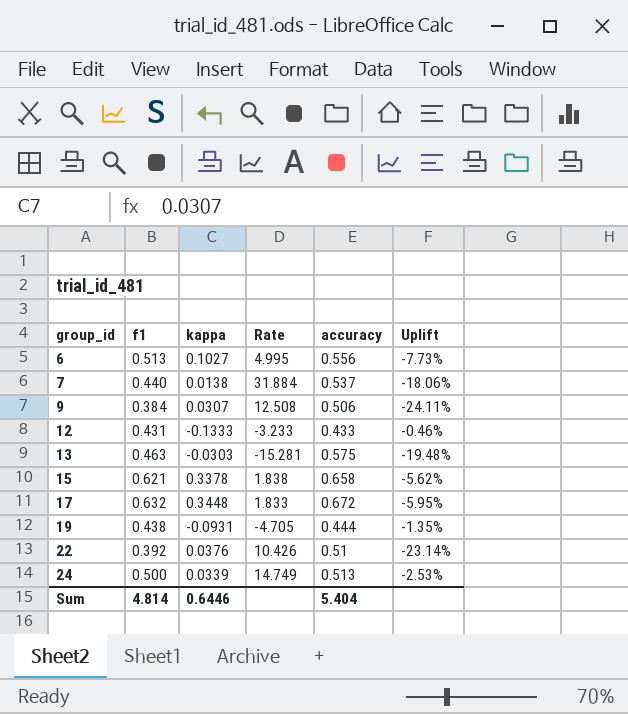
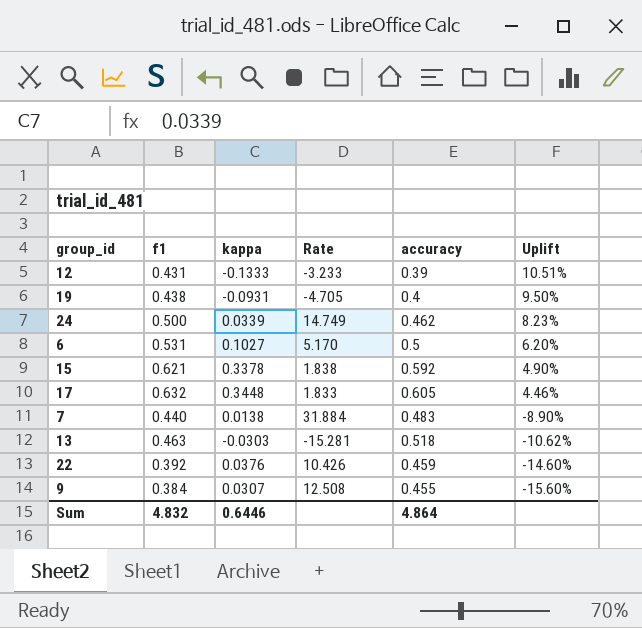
row order: group_id ascending -> Uplift descending
12 | accuracy: 0.433 -> 0.39
12 | Uplift: -0.46% -> 10.51%
19 | accuracy: 0.444 -> 0.4
19 | Uplift: -1.35% -> 9.50%
24 | accuracy: 0.513 -> 0.462
24 | Uplift: -2.53% -> 8.23%
6 | f1: 0.513 -> 0.531
6 | Rate: 4.995 -> 5.170
6 | accuracy: 0.556 -> 0.5
6 | Uplift: -7.73% -> 6.20%
15 | accuracy: 0.658 -> 0.592
15 | Uplift: -5.62% -> 4.90%
17 | accuracy: 0.672 -> 0.605
17 | Uplift: -5.95% -> 4.46%
7 | accuracy: 0.537 -> 0.483
7 | Uplift: -18.06% -> -8.90%
13 | accuracy: 0.575 -> 0.518
13 | Uplift: -19.48% -> -10.62%
22 | accuracy: 0.51 -> 0.459
22 | Uplift: -23.14% -> -14.60%
9 | accuracy: 0.506 -> 0.455
9 | Uplift: -24.11% -> -15.60%
Sum | f1: 4.814 -> 4.832
Sum | accuracy: 5.404 -> 4.864

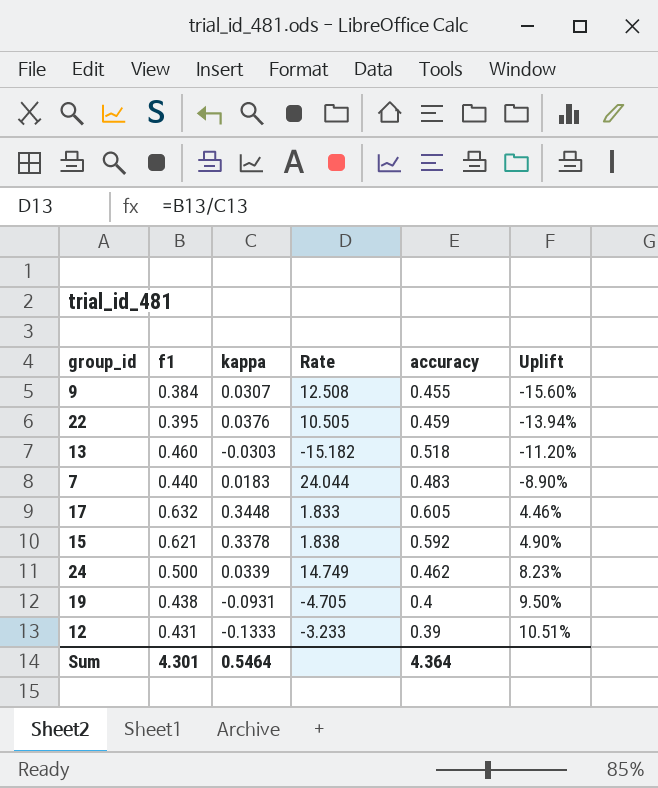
row order: Uplift descending -> Uplift ascending
row 6: 0.531 | 0.1027 | 5.170 | 0.5 | 6.20% -> none
22 | f1: 0.392 -> 0.395
22 | Rate: 10.426 -> 10.505
22 | Uplift: -14.60% -> -13.94%
13 | f1: 0.463 -> 0.460
13 | Rate: -15.281 -> -15.182
13 | Uplift: -10.62% -> -11.20%
7 | kappa: 0.0138 -> 0.0183
7 | Rate: 31.884 -> 24.044
Sum | f1: 4.832 -> 4.301
Sum | kappa: 0.6446 -> 0.5464
Sum | accuracy: 4.864 -> 4.364

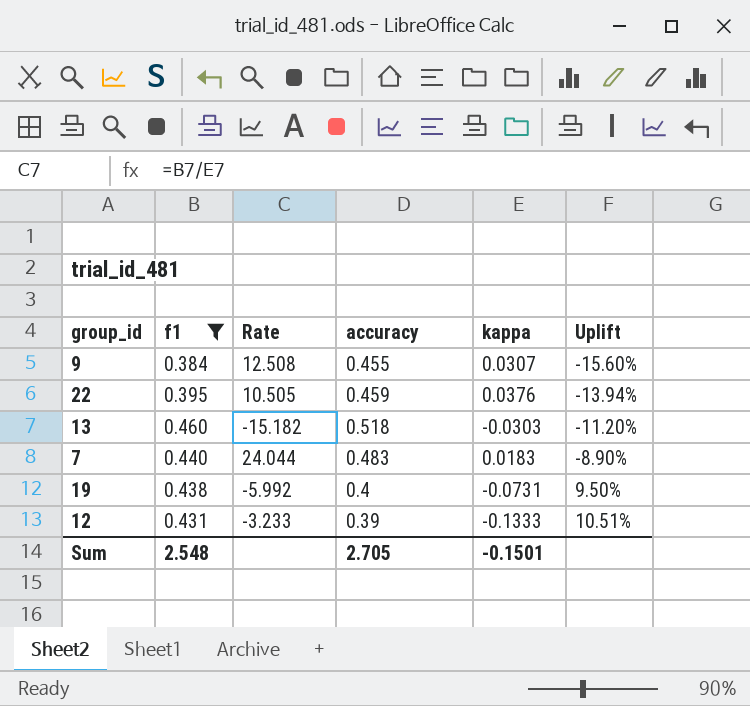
filter: none -> f1 <= 0.460
column kappa | position: 3 -> 5
19 | Rate: -4.705 -> -5.992
19 | kappa: -0.0931 -> -0.0731
Sum | f1: 4.301 -> 2.548
Sum | accuracy: 4.364 -> 2.705
Sum | kappa: 0.5464 -> -0.1501

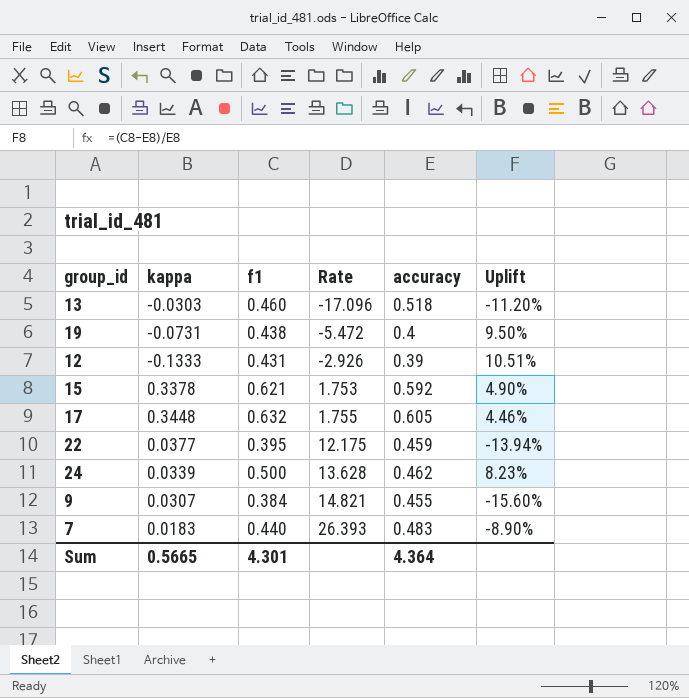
filter: f1 <= 0.460 -> none
row order: Uplift ascending -> Rate ascending
column kappa | position: 5 -> 2
column Rate | formula: [f1] / [kappa] -> [accuracy] / [kappa]
22 | kappa: 0.0376 -> 0.0377
Sum | kappa: -0.1501 -> 0.5665
Sum | f1: 2.548 -> 4.301
Sum | accuracy: 2.705 -> 4.364

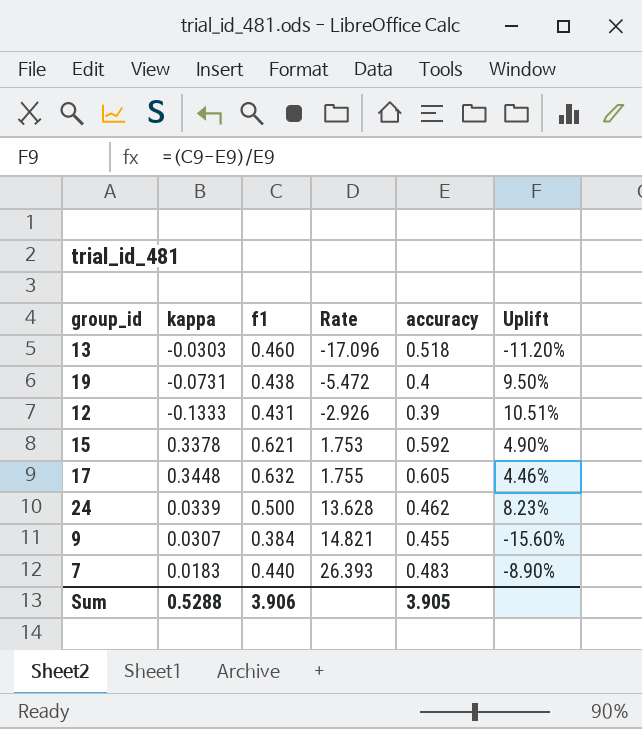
row 22: 0.0377 | 0.395 | 12.175 | 0.459 | -13.94% -> none
Sum | kappa: 0.5665 -> 0.5288
Sum | f1: 4.301 -> 3.906
Sum | accuracy: 4.364 -> 3.905

